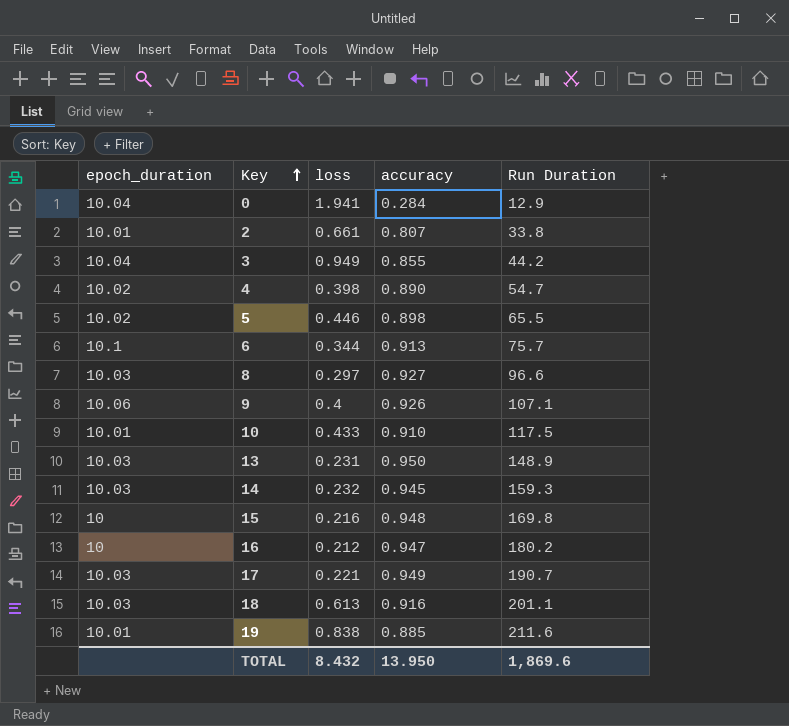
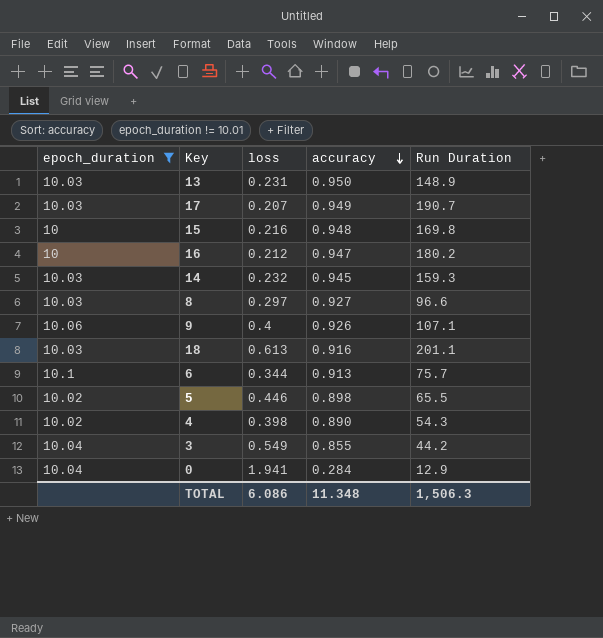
filter: none -> epoch_duration != 10.01
row order: Key ascending -> accuracy descending
17 | loss: 0.221 -> 0.207
4 | Run Duration: 54.7 -> 54.3
3 | loss: 0.949 -> 0.549
TOTAL | loss: 8.432 -> 6.086
TOTAL | accuracy: 13.950 -> 11.348
TOTAL | Run Duration: 1,869.6 -> 1,506.3

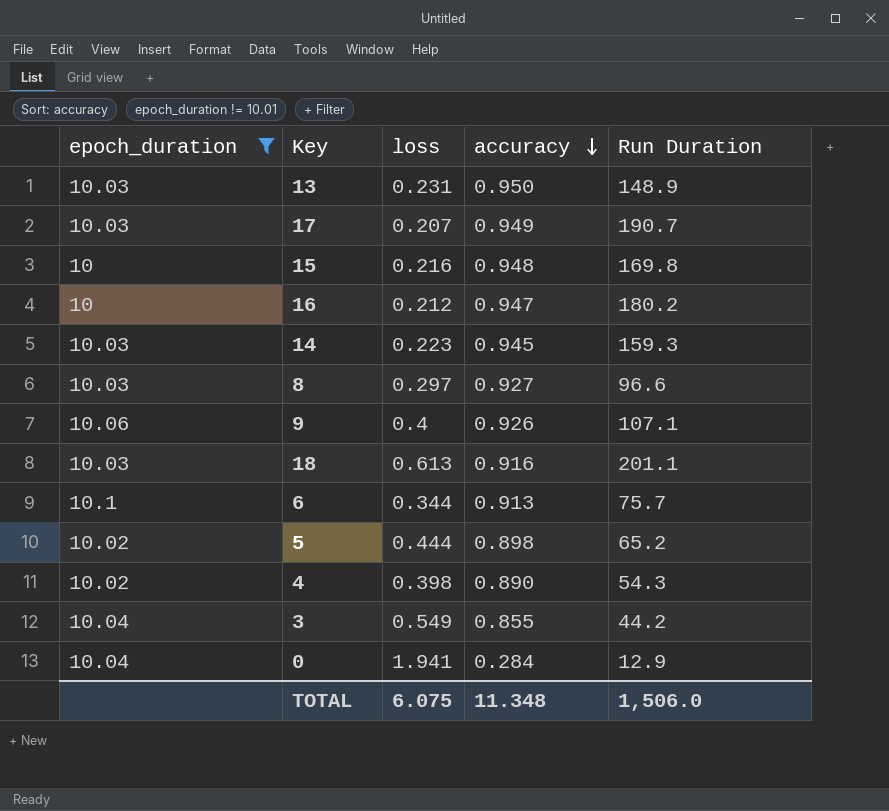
14 | loss: 0.232 -> 0.223
5 | loss: 0.446 -> 0.444
5 | Run Duration: 65.5 -> 65.2
TOTAL | loss: 6.086 -> 6.075
TOTAL | Run Duration: 1,506.3 -> 1,506.0

